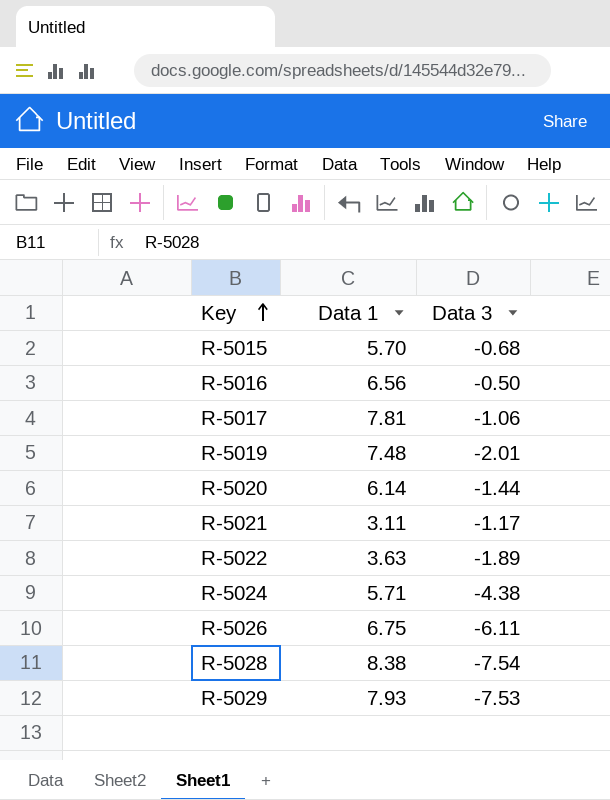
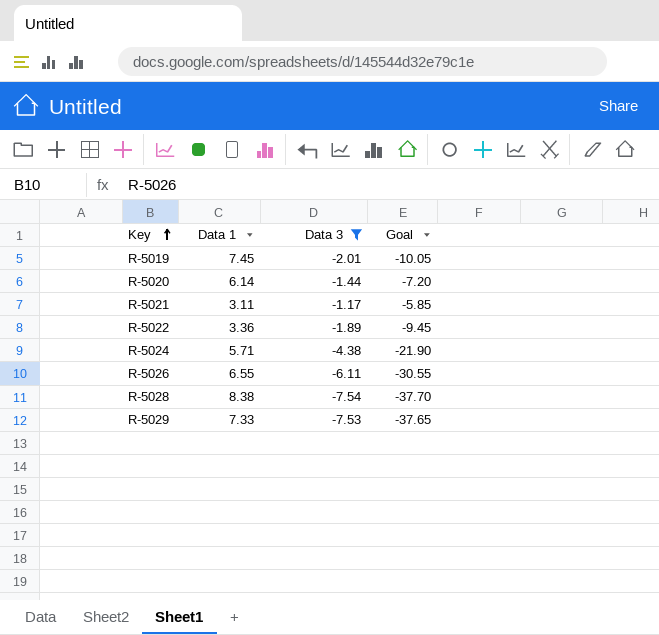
filter: none -> Data 3 <= -1.17
column Goal | formula: none -> [Data 3] * 5
R-5019 | Data 1: 7.48 -> 7.45
R-5022 | Data 1: 3.63 -> 3.36
R-5026 | Data 1: 6.75 -> 6.55
R-5029 | Data 1: 7.93 -> 7.33

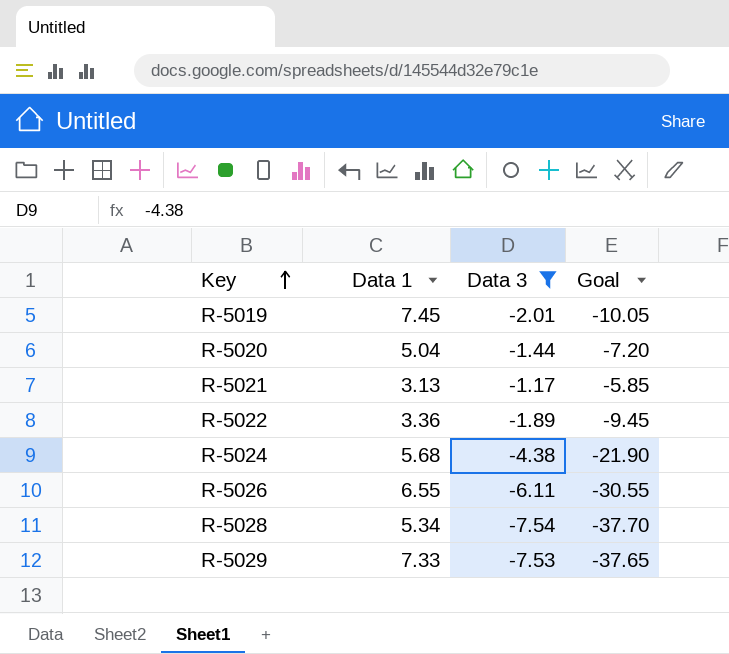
R-5020 | Data 1: 6.14 -> 5.04
R-5021 | Data 1: 3.11 -> 3.13
R-5024 | Data 1: 5.71 -> 5.68
R-5028 | Data 1: 8.38 -> 5.34

